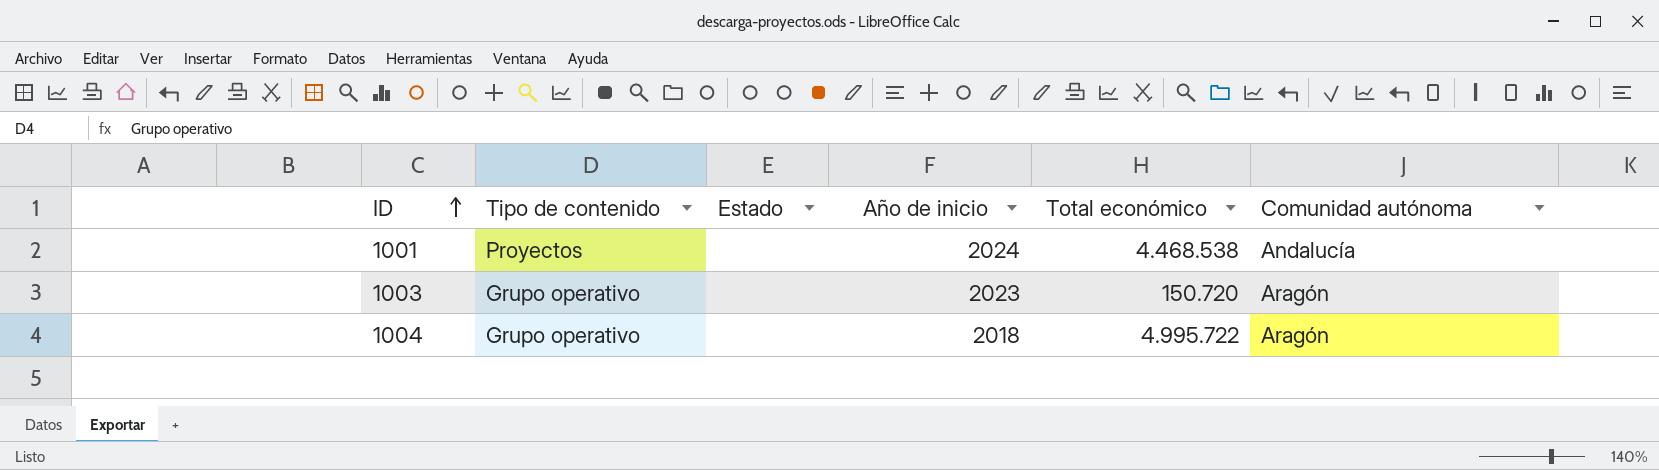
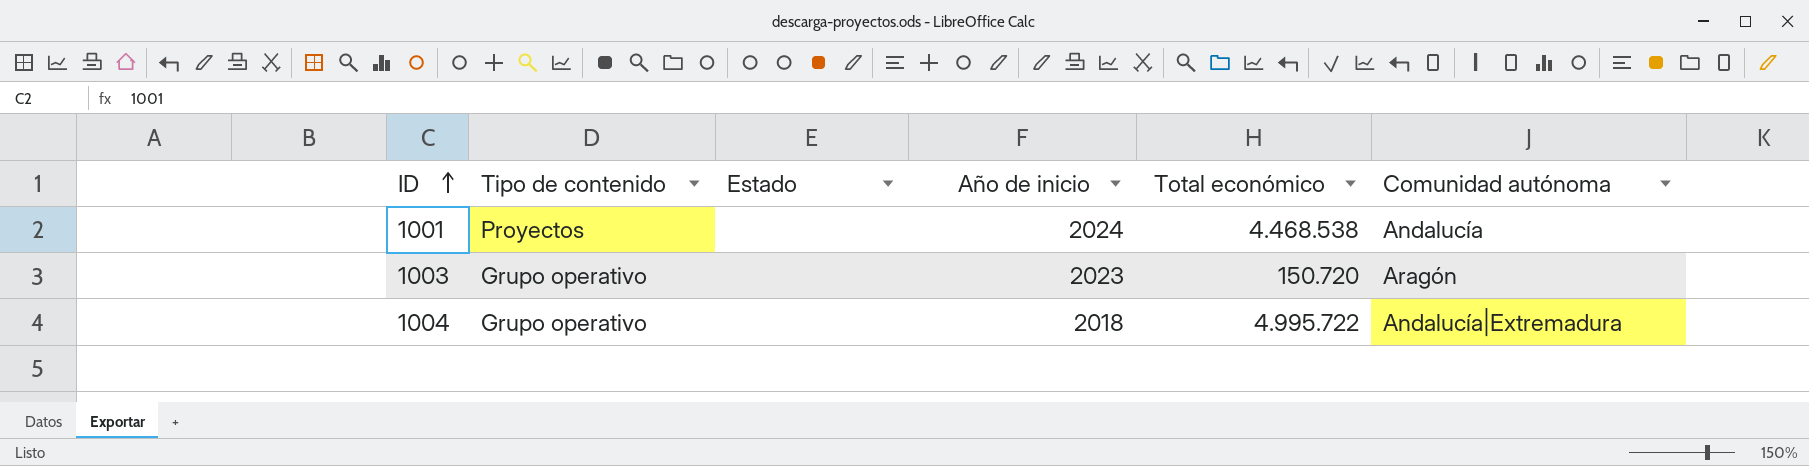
1004 | Comunidad autónoma: Aragón -> Andalucía|Extremadura

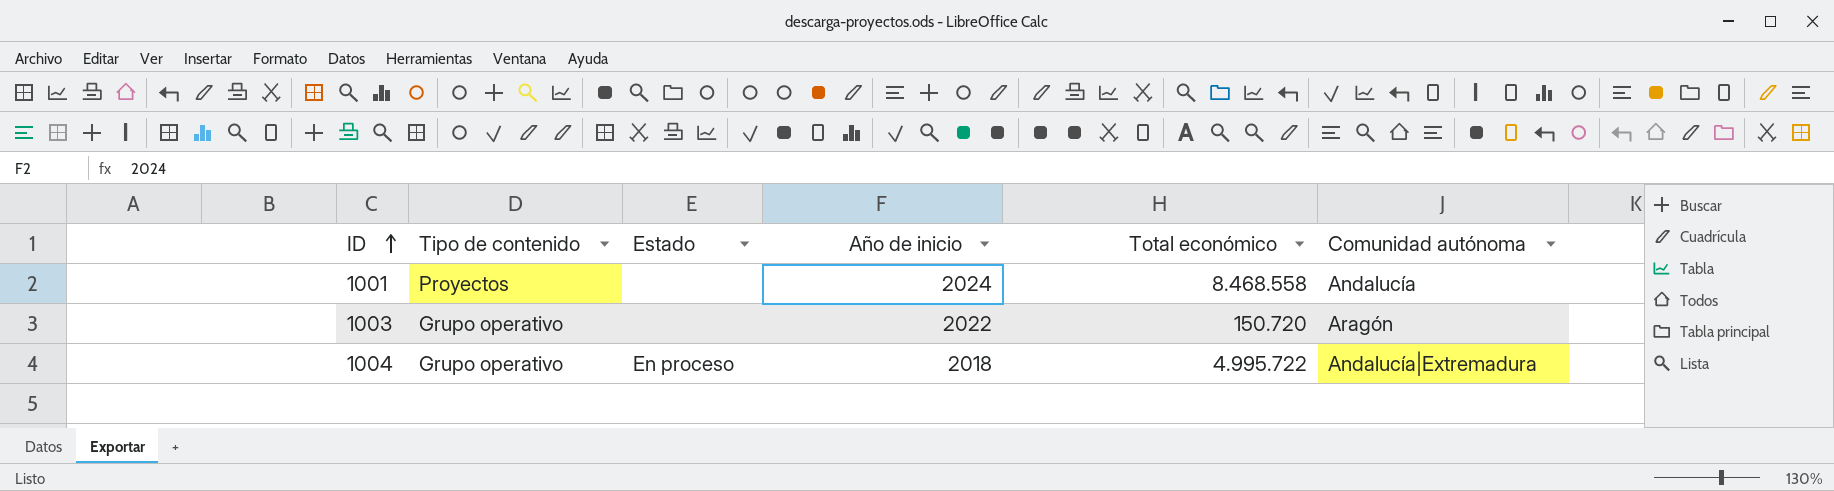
1001 | Total económico: 4.468.538 -> 8.468.558
1003 | Año de inicio: 2023 -> 2022
1004 | Estado: none -> En proceso

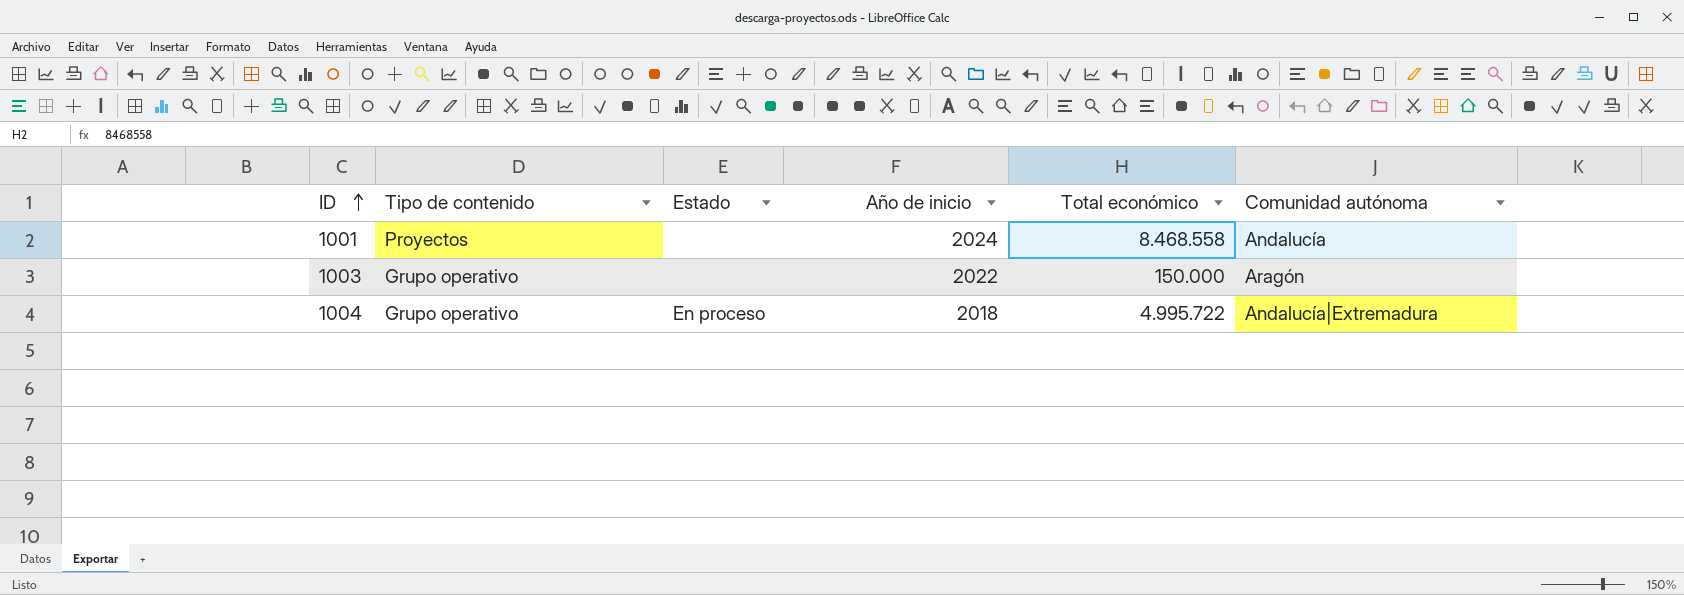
1003 | Total económico: 150.720 -> 150.000

